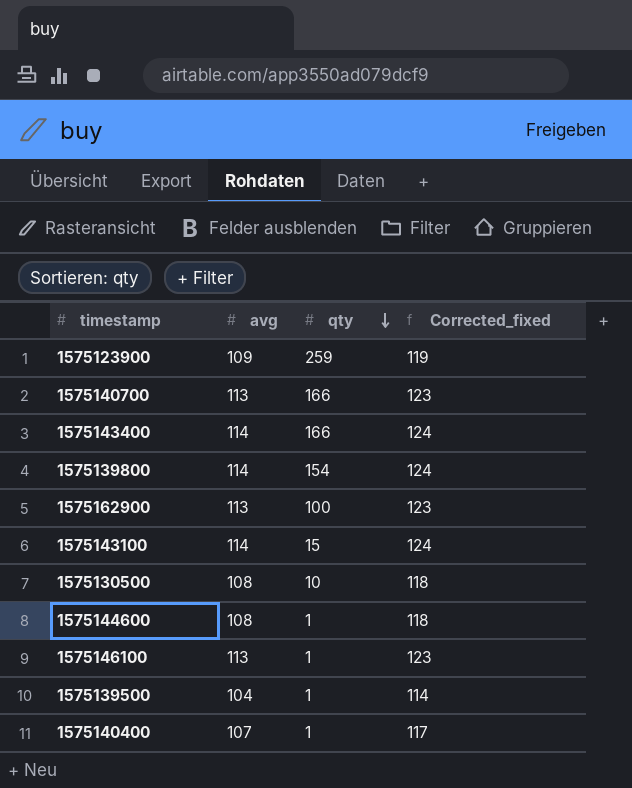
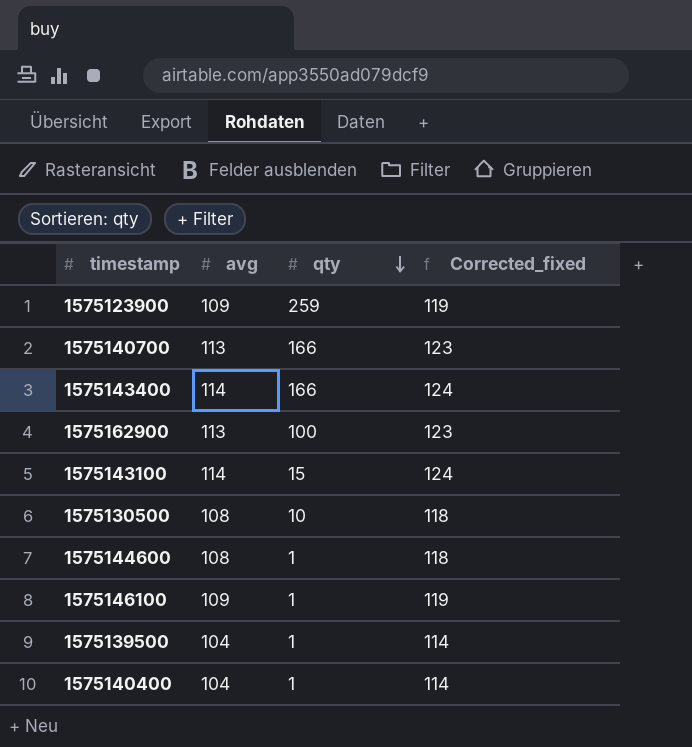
row 1575139800: 114 | 154 | 124 -> none
1575146100 | avg: 113 -> 109
1575146100 | Corrected_fixed: 123 -> 119
1575140400 | avg: 107 -> 104
1575140400 | Corrected_fixed: 117 -> 114

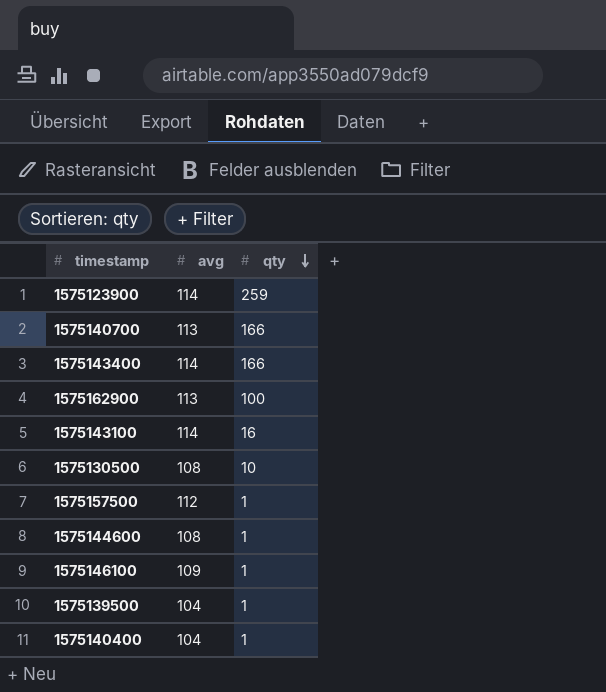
column Corrected_fixed | formula: [avg] + 10 -> none
1575123900 | avg: 109 -> 114
1575143100 | qty: 15 -> 16
row 1575157500: none -> 112 | 1

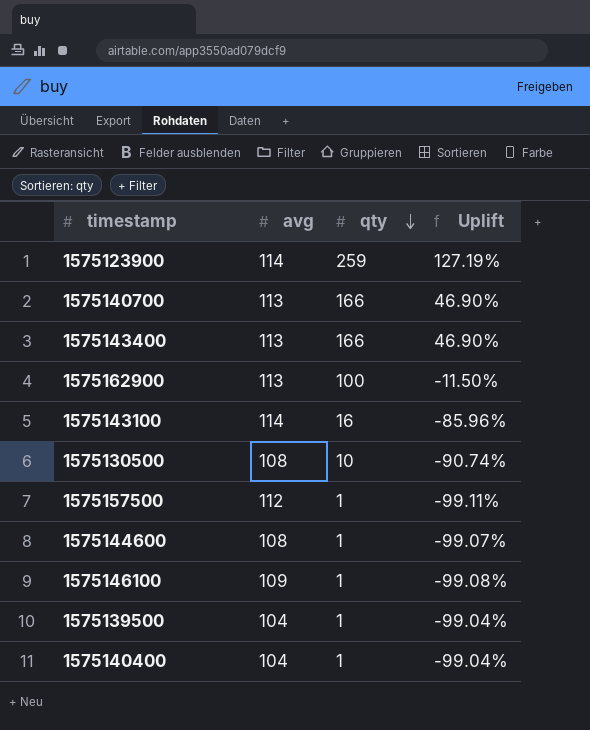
column Uplift | formula: none -> ([qty] - [avg]) / [avg]
1575143400 | avg: 114 -> 113

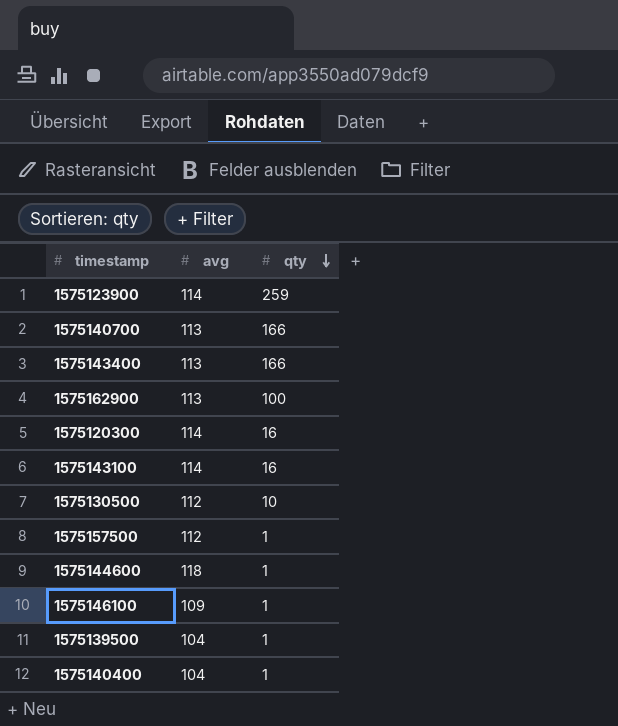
column Uplift | formula: ([qty] - [avg]) / [avg] -> none
row 1575120300: none -> 114 | 16
1575130500 | avg: 108 -> 112
1575144600 | avg: 108 -> 118

